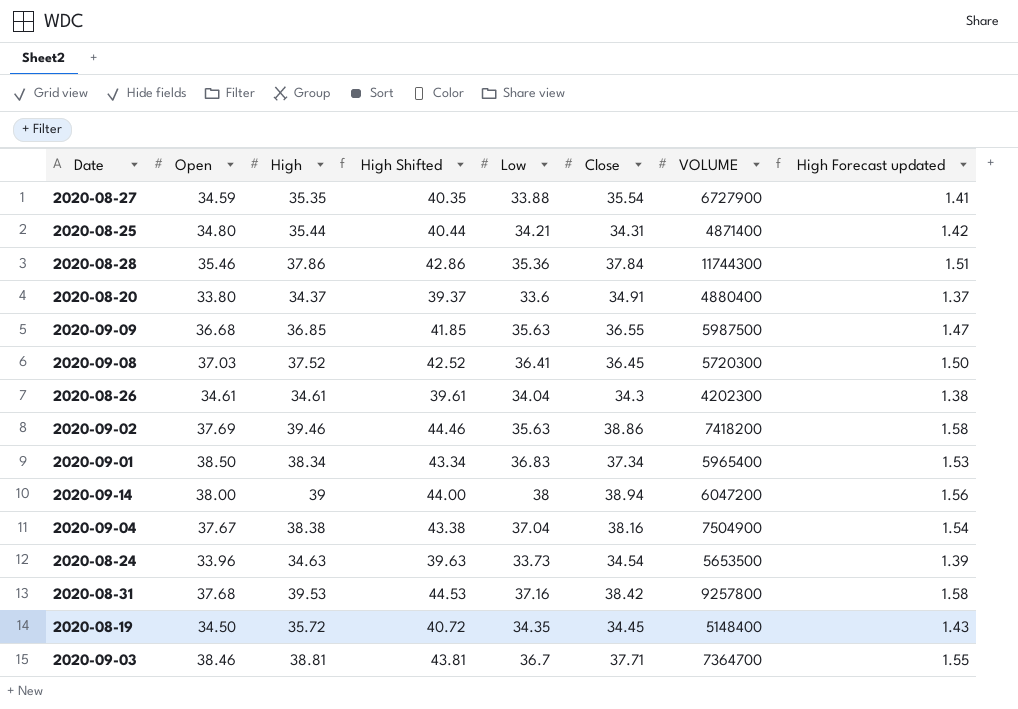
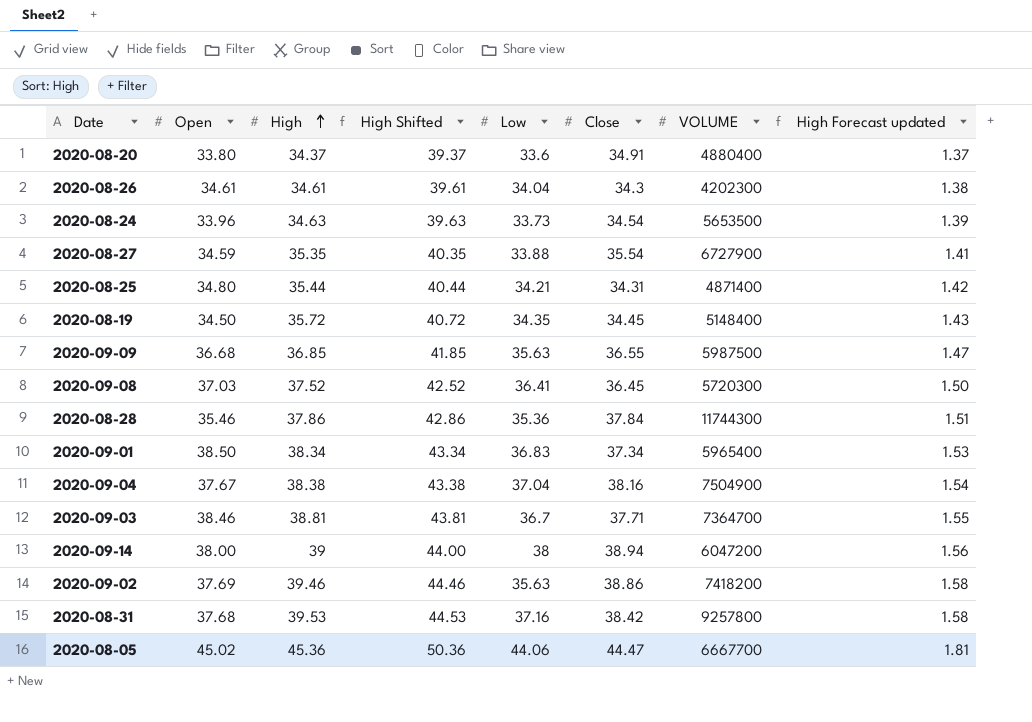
row order: none -> High ascending
row 2020-08-05: none -> 45.02 | 45.36 | 50.36 | 44.06 | 44.47 | 6667700 | 1.81

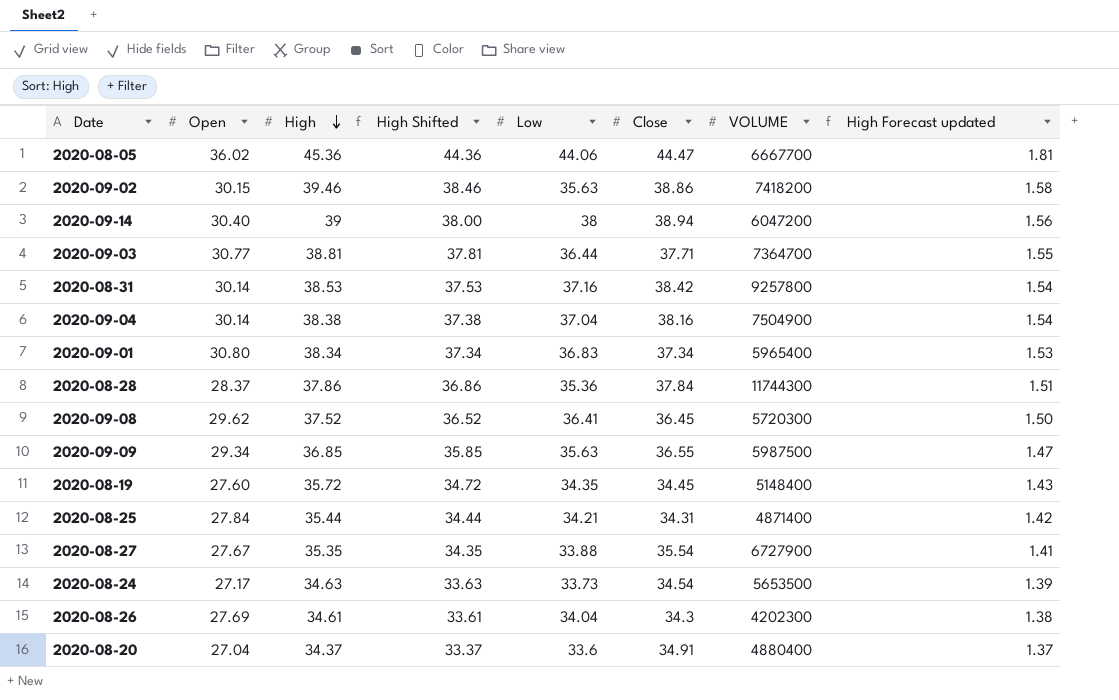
row order: High ascending -> High descending
column High Shifted | formula: [High] + 5 -> [High] - 1
2020-08-05 | Open: 45.02 -> 36.02
2020-09-02 | Open: 37.69 -> 30.15
2020-09-14 | Open: 38.00 -> 30.40
2020-09-03 | Open: 38.46 -> 30.77
2020-09-03 | Low: 36.7 -> 36.44
2020-08-31 | Open: 37.68 -> 30.14
2020-08-31 | High: 39.53 -> 38.53
2020-08-31 | High Forecast updated: 1.58 -> 1.54
2020-09-04 | Open: 37.67 -> 30.14
2020-09-01 | Open: 38.50 -> 30.80
2020-08-28 | Open: 35.46 -> 28.37
2020-09-08 | Open: 37.03 -> 29.62
2020-09-09 | Open: 36.68 -> 29.34
2020-08-19 | Open: 34.50 -> 27.60
2020-08-25 | Open: 34.80 -> 27.84
2020-08-27 | Open: 34.59 -> 27.67
2020-08-24 | Open: 33.96 -> 27.17
2020-08-26 | Open: 34.61 -> 27.69
2020-08-20 | Open: 33.80 -> 27.04

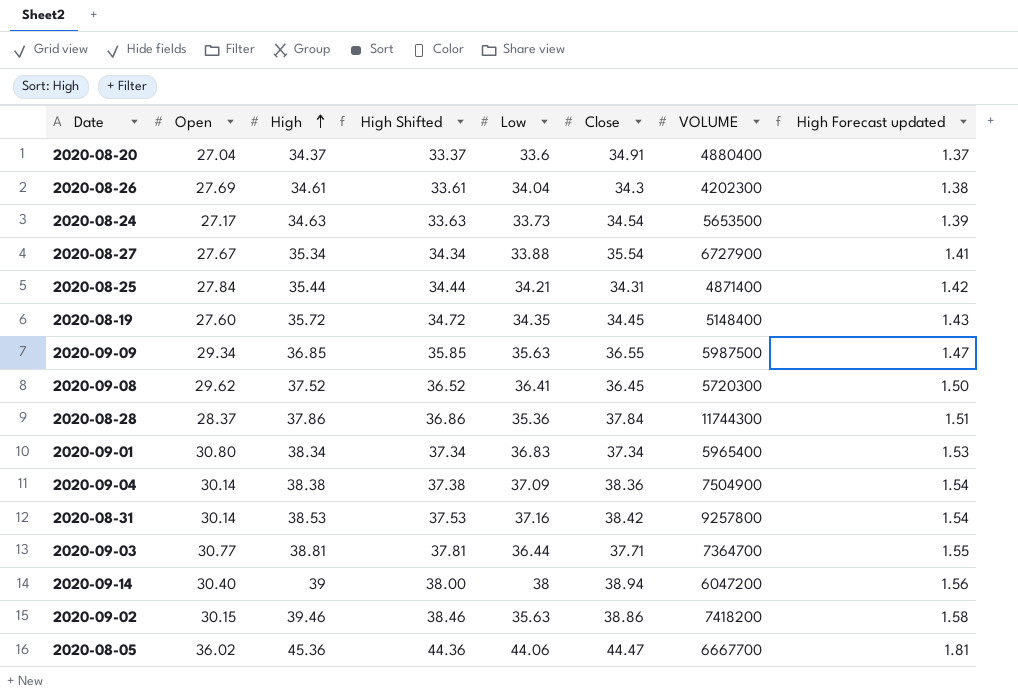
row order: High descending -> High ascending
2020-08-27 | High: 35.35 -> 35.34
2020-08-27 | High Shifted: 34.35 -> 34.34
2020-09-04 | Low: 37.04 -> 37.09
2020-09-04 | Close: 38.16 -> 38.36

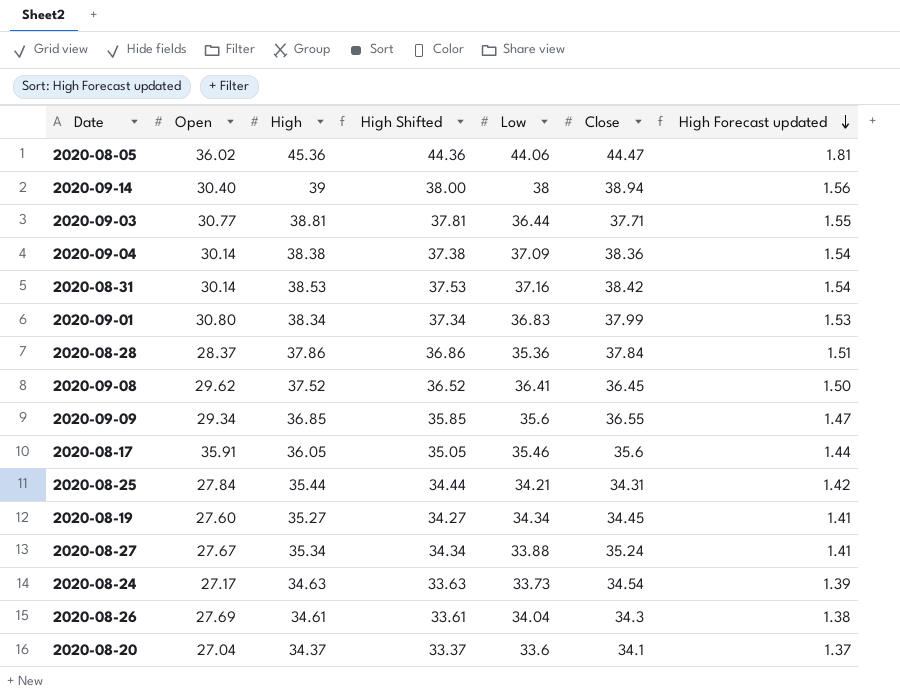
row order: High ascending -> High Forecast updated descending
column VOLUME | position: 7 -> none
row 2020-09-02: 30.15 | 39.46 | 38.46 | 35.63 | 38.86 | 7418200 | 1.58 -> none
2020-09-01 | Close: 37.34 -> 37.99
2020-09-09 | Low: 35.63 -> 35.6
row 2020-08-17: none -> 35.91 | 36.05 | 35.05 | 35.46 | 35.6 | 1.44
2020-08-19 | High: 35.72 -> 35.27
2020-08-19 | High Shifted: 34.72 -> 34.27
2020-08-19 | Low: 34.35 -> 34.34
2020-08-19 | High Forecast updated: 1.43 -> 1.41
2020-08-27 | Close: 35.54 -> 35.24
2020-08-20 | Close: 34.91 -> 34.1

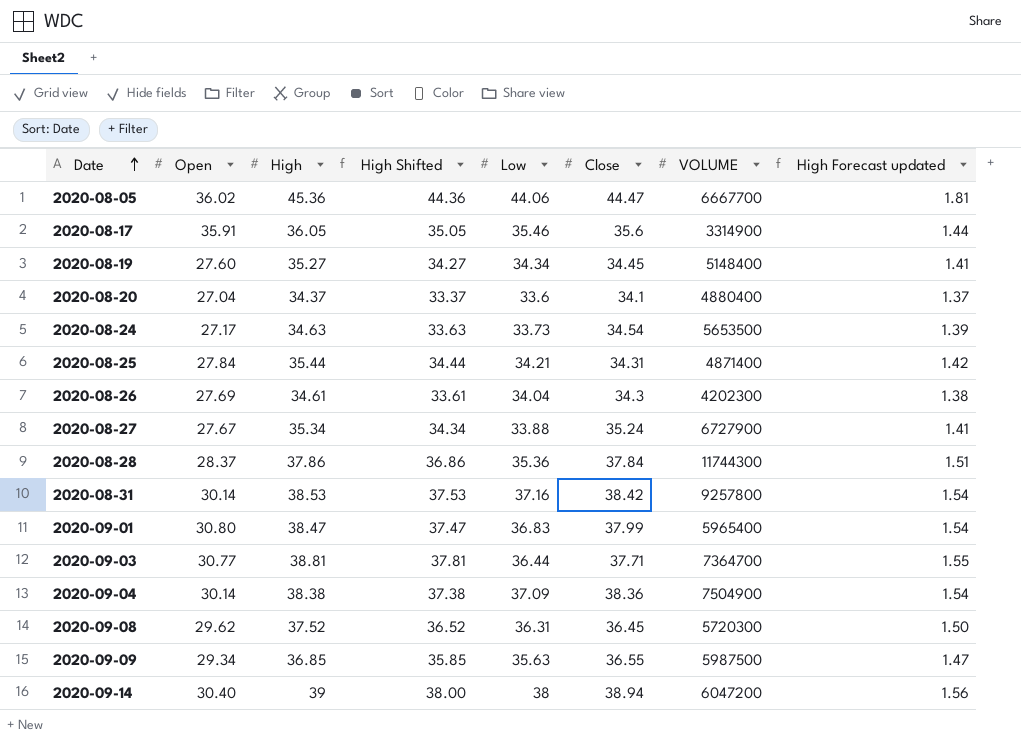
row order: High Forecast updated descending -> Date ascending
column VOLUME | position: none -> 7
2020-09-01 | High: 38.34 -> 38.47
2020-09-01 | High Shifted: 37.34 -> 37.47
2020-09-01 | High Forecast updated: 1.53 -> 1.54
2020-09-08 | Low: 36.41 -> 36.31
2020-09-09 | Low: 35.6 -> 35.63

